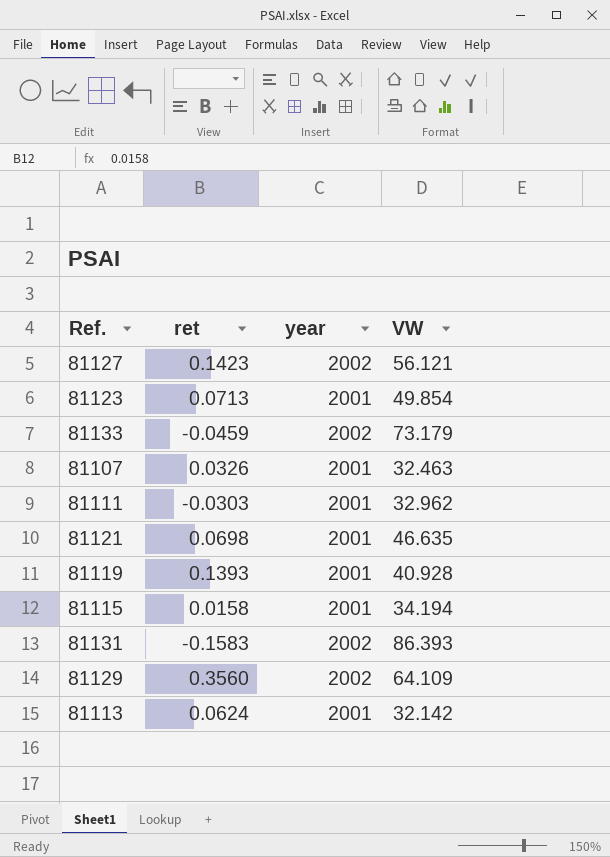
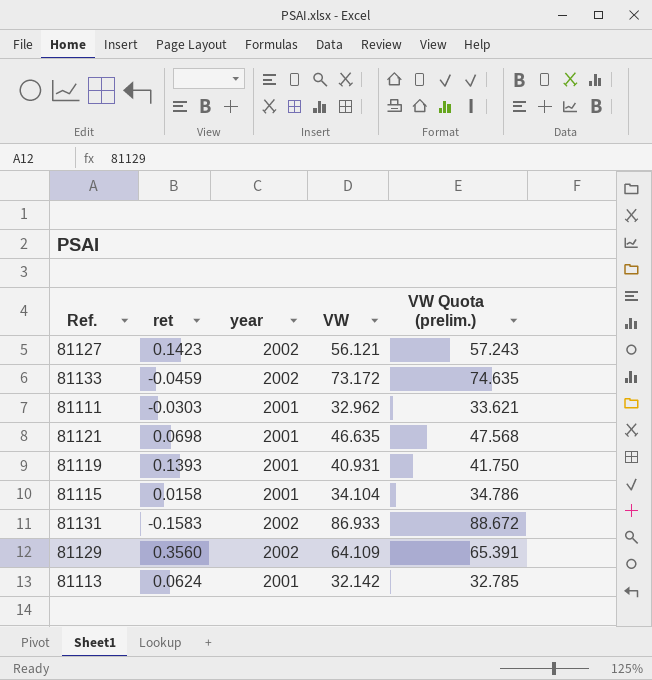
column VW Quota (prelim.) | formula: none -> [VW] * 1.02
row 81123: 0.0713 | 2001 | 49.854 -> none
row 81107: 0.0326 | 2001 | 32.463 -> none
81133 | VW: 73.179 -> 73.172
81119 | VW: 40.928 -> 40.931
81115 | VW: 34.194 -> 34.104
81131 | VW: 86.393 -> 86.933

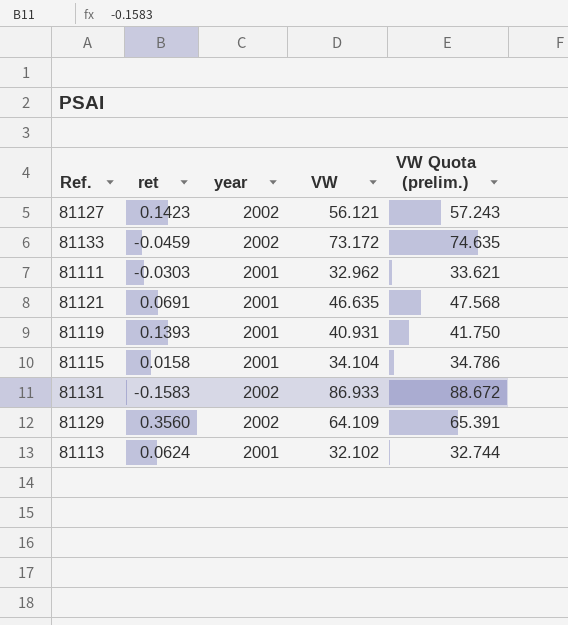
81121 | ret: 0.0698 -> 0.0691
81113 | VW: 32.142 -> 32.102
81113 | VW Quota (prelim.): 32.785 -> 32.744

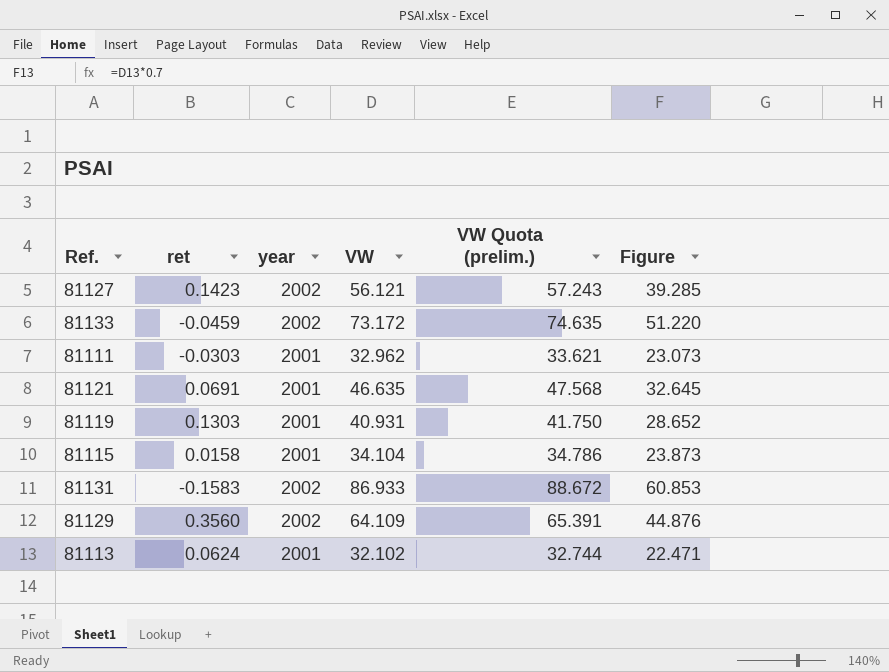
column Figure | formula: none -> [VW] * 0.7
81119 | ret: 0.1393 -> 0.1303

